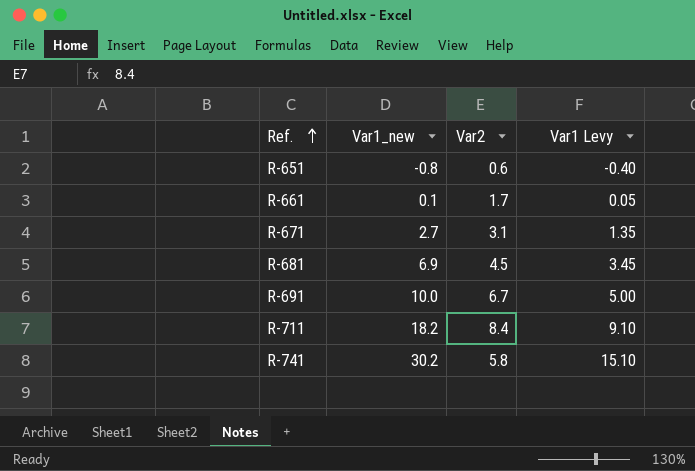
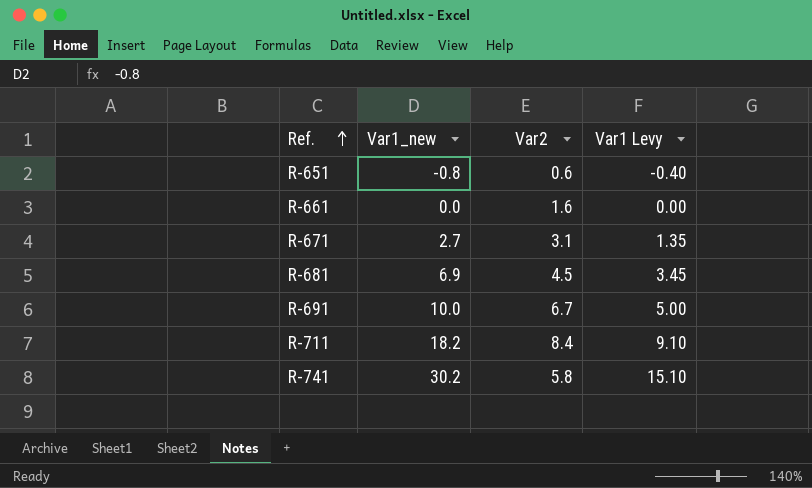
R-661 | Var1_new: 0.1 -> 0.0
R-661 | Var2: 1.7 -> 1.6
R-661 | Var1 Levy: 0.05 -> 0.00

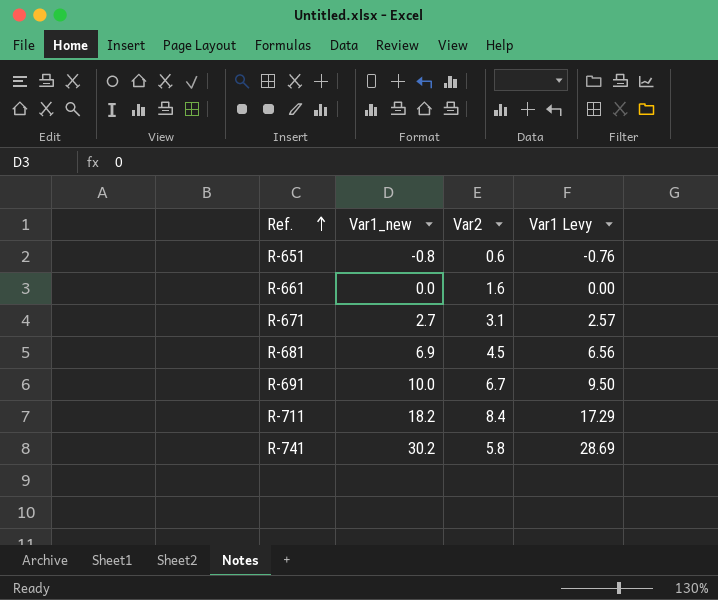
column Var1 Levy | formula: [Var1_new] * 0.5 -> [Var1_new] * 0.95

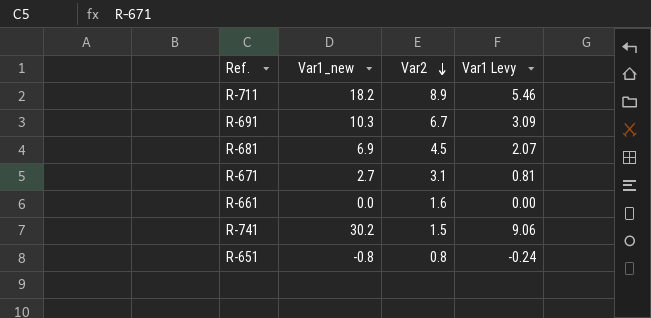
row order: Ref. ascending -> Var2 descending
column Var1 Levy | formula: [Var1_new] * 0.95 -> [Var1_new] * 0.3
R-711 | Var2: 8.4 -> 8.9
R-691 | Var1_new: 10.0 -> 10.3
R-741 | Var2: 5.8 -> 1.5
R-651 | Var2: 0.6 -> 0.8

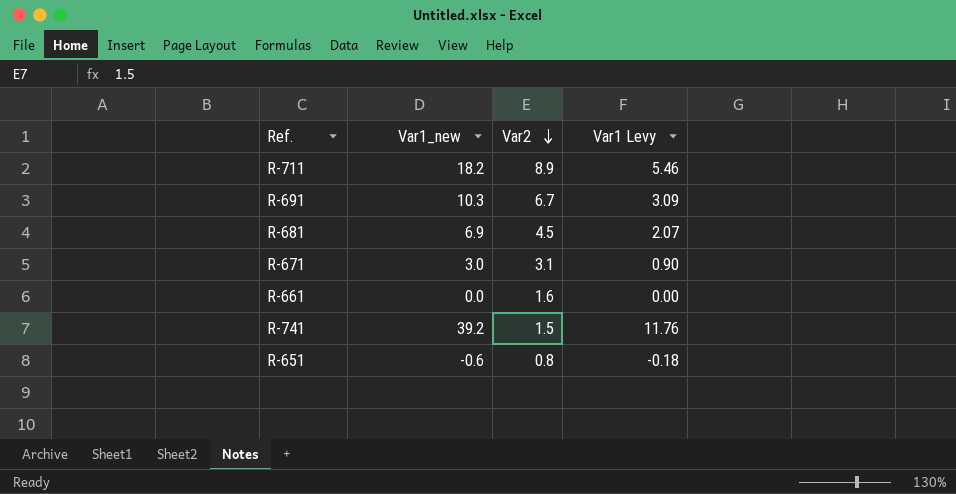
R-671 | Var1_new: 2.7 -> 3.0
R-671 | Var1 Levy: 0.81 -> 0.90
R-741 | Var1_new: 30.2 -> 39.2
R-741 | Var1 Levy: 9.06 -> 11.76
R-651 | Var1_new: -0.8 -> -0.6
R-651 | Var1 Levy: -0.24 -> -0.18

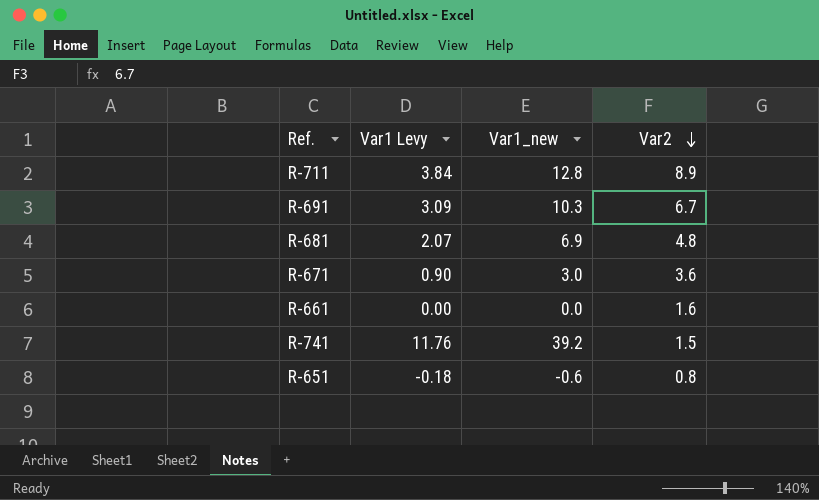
column Var1 Levy | position: 4 -> 2
R-711 | Var1 Levy: 5.46 -> 3.84
R-711 | Var1_new: 18.2 -> 12.8
R-681 | Var2: 4.5 -> 4.8
R-671 | Var2: 3.1 -> 3.6

